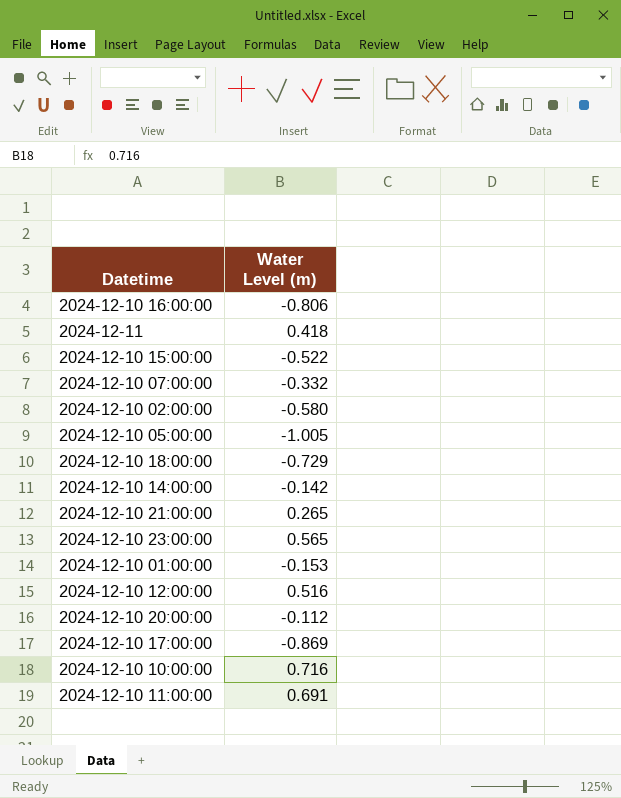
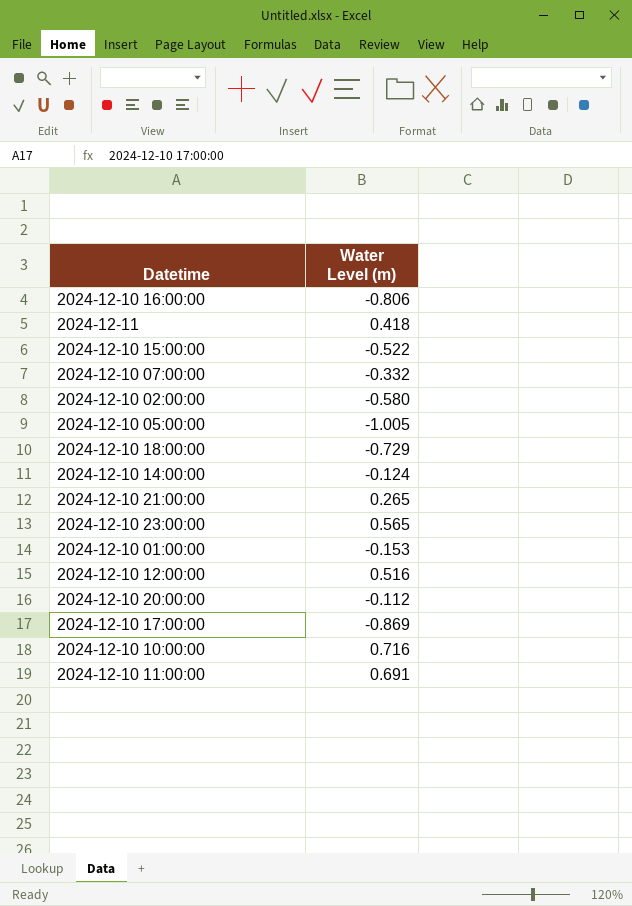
2024-12-10 14:00:00 | Water Level (m): -0.142 -> -0.124

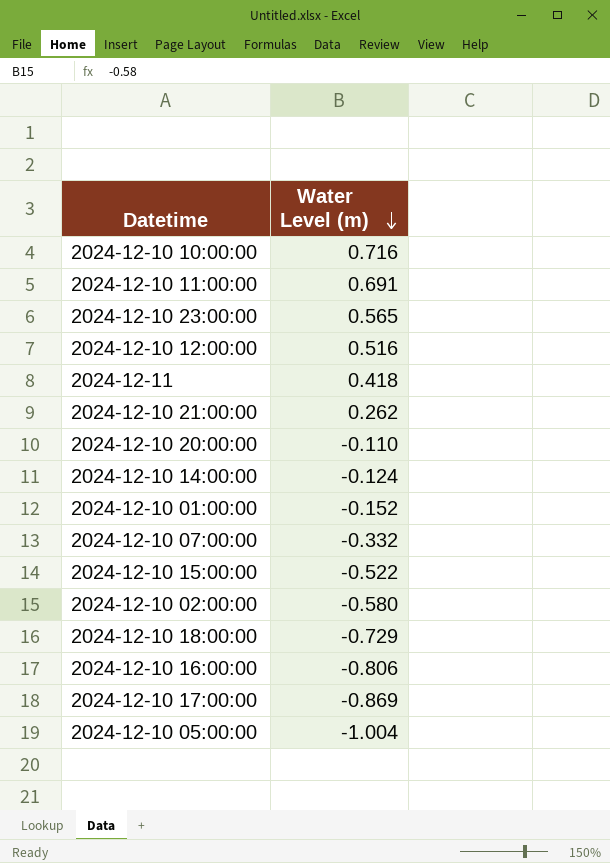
row order: none -> Water Level (m) descending
2024-12-10 21:00:00 | Water Level (m): 0.265 -> 0.262
2024-12-10 20:00:00 | Water Level (m): -0.112 -> -0.110
2024-12-10 01:00:00 | Water Level (m): -0.153 -> -0.152
2024-12-10 05:00:00 | Water Level (m): -1.005 -> -1.004

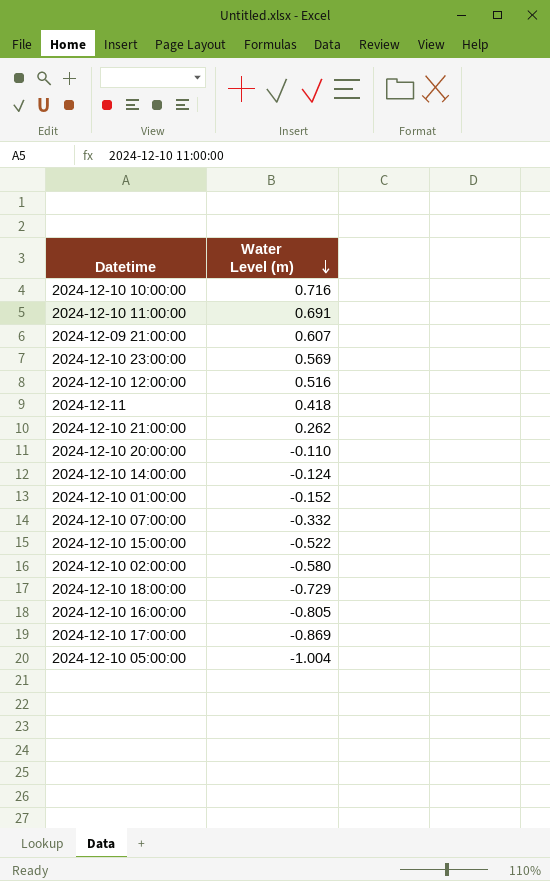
row 2024-12-09 21:00:00: none -> 0.607
2024-12-10 23:00:00 | Water Level (m): 0.565 -> 0.569
2024-12-10 16:00:00 | Water Level (m): -0.806 -> -0.805

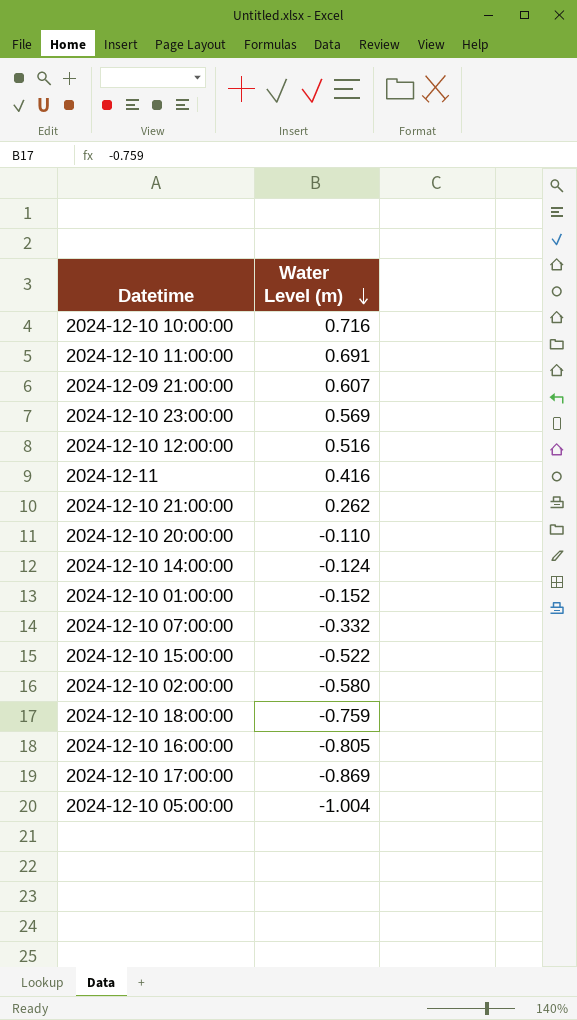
2024-12-11 | Water Level (m): 0.418 -> 0.416
2024-12-10 18:00:00 | Water Level (m): -0.729 -> -0.759

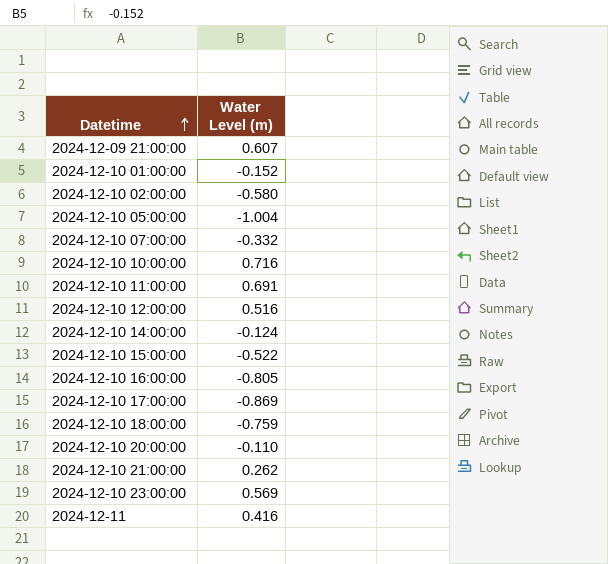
row order: Water Level (m) descending -> Datetime ascending

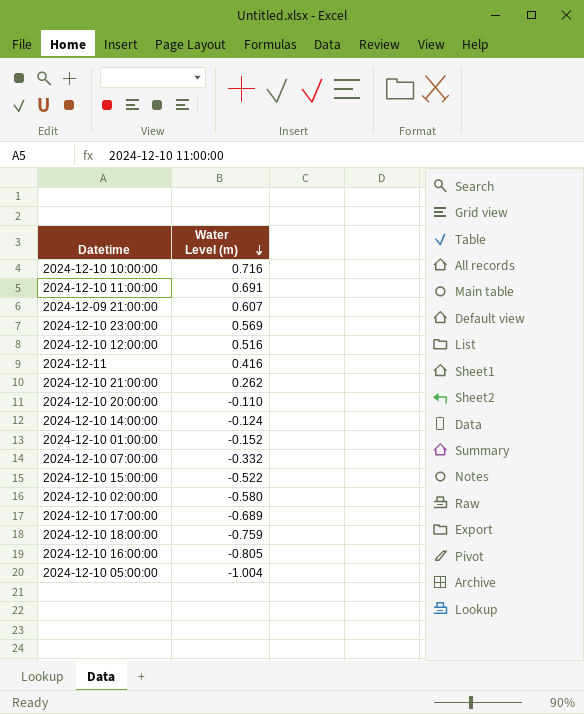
row order: Datetime ascending -> Water Level (m) descending
2024-12-10 17:00:00 | Water Level (m): -0.869 -> -0.689

